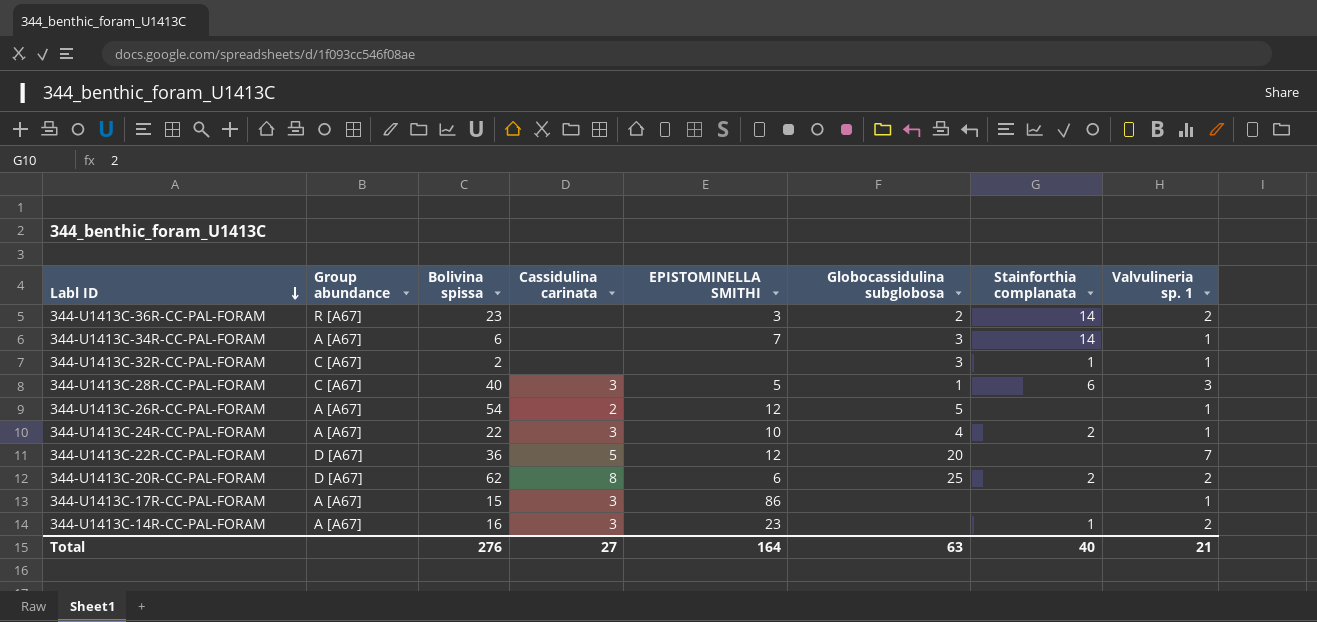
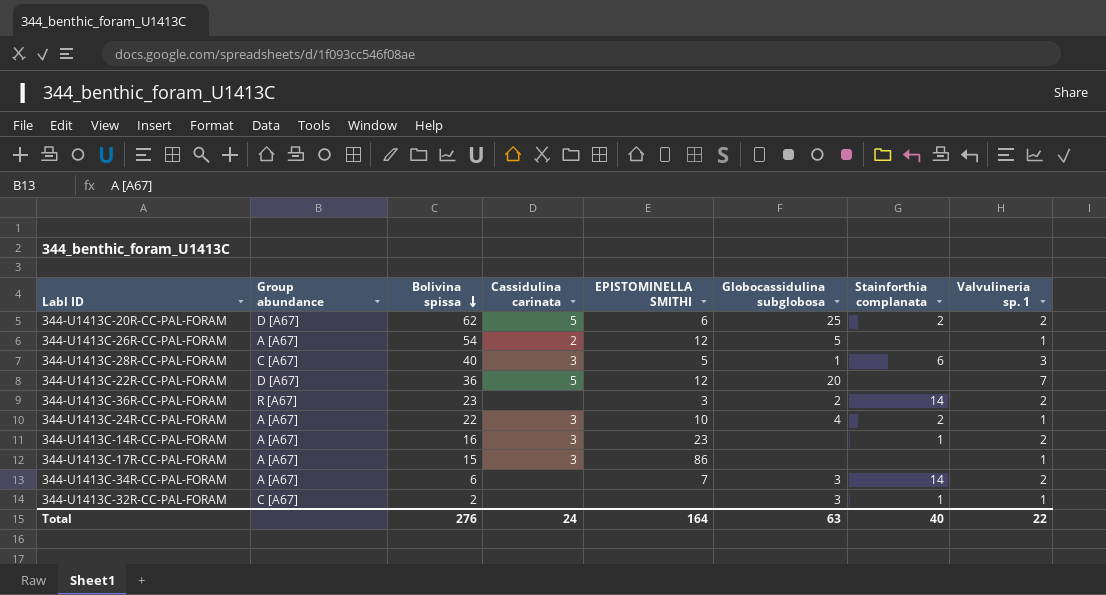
row order: Labl ID descending -> Bolivina spissa descending
344-U1413C-20R-CC-PAL-FORAM | Cassidulina carinata: 8 -> 5
344-U1413C-34R-CC-PAL-FORAM | Valvulineria sp. 1: 1 -> 2
Total | Cassidulina carinata: 27 -> 24
Total | Valvulineria sp. 1: 21 -> 22

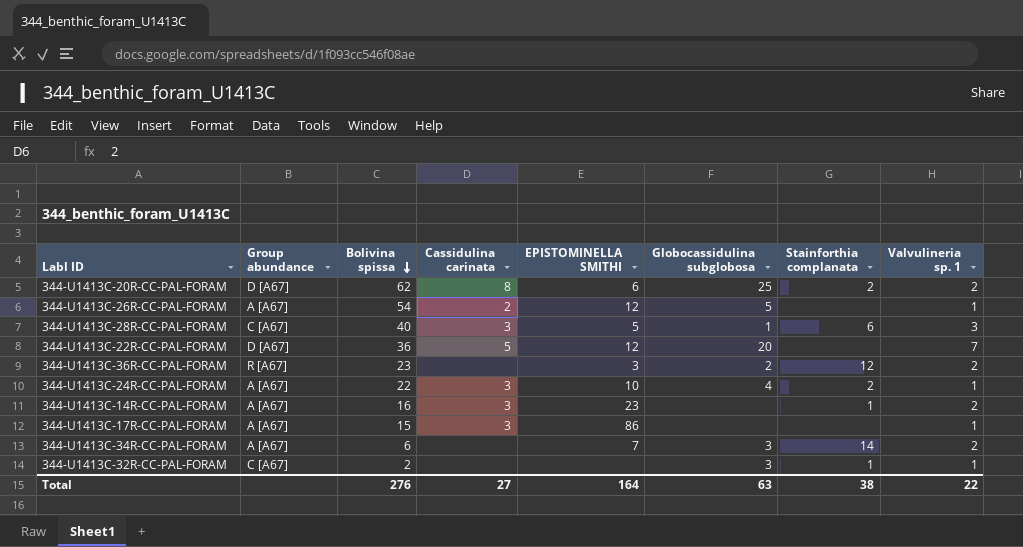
344-U1413C-20R-CC-PAL-FORAM | Cassidulina carinata: 5 -> 8
344-U1413C-36R-CC-PAL-FORAM | Stainforthia complanata: 14 -> 12
Total | Cassidulina carinata: 24 -> 27
Total | Stainforthia complanata: 40 -> 38

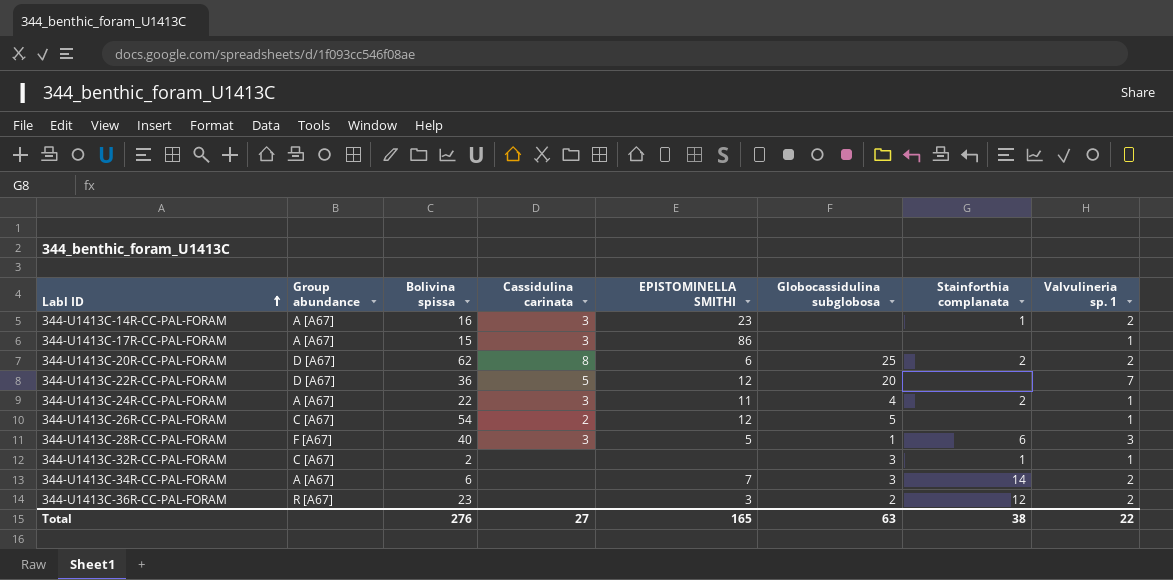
row order: Bolivina spissa descending -> Labl ID ascending
344-U1413C-24R-CC-PAL-FORAM | EPISTOMINELLA SMITHI: 10 -> 11
344-U1413C-26R-CC-PAL-FORAM | Group abundance: A [A67] -> C [A67]
344-U1413C-28R-CC-PAL-FORAM | Group abundance: C [A67] -> F [A67]
Total | EPISTOMINELLA SMITHI: 164 -> 165

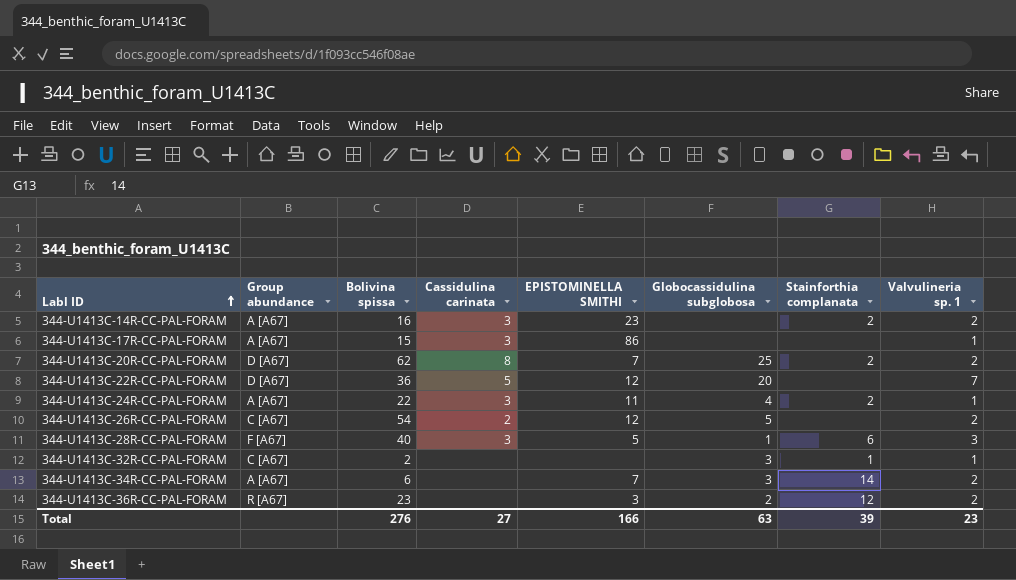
344-U1413C-14R-CC-PAL-FORAM | Stainforthia complanata: 1 -> 2
344-U1413C-20R-CC-PAL-FORAM | EPISTOMINELLA SMITHI: 6 -> 7
344-U1413C-26R-CC-PAL-FORAM | Valvulineria sp. 1: 1 -> 2
Total | EPISTOMINELLA SMITHI: 165 -> 166
Total | Stainforthia complanata: 38 -> 39
Total | Valvulineria sp. 1: 22 -> 23

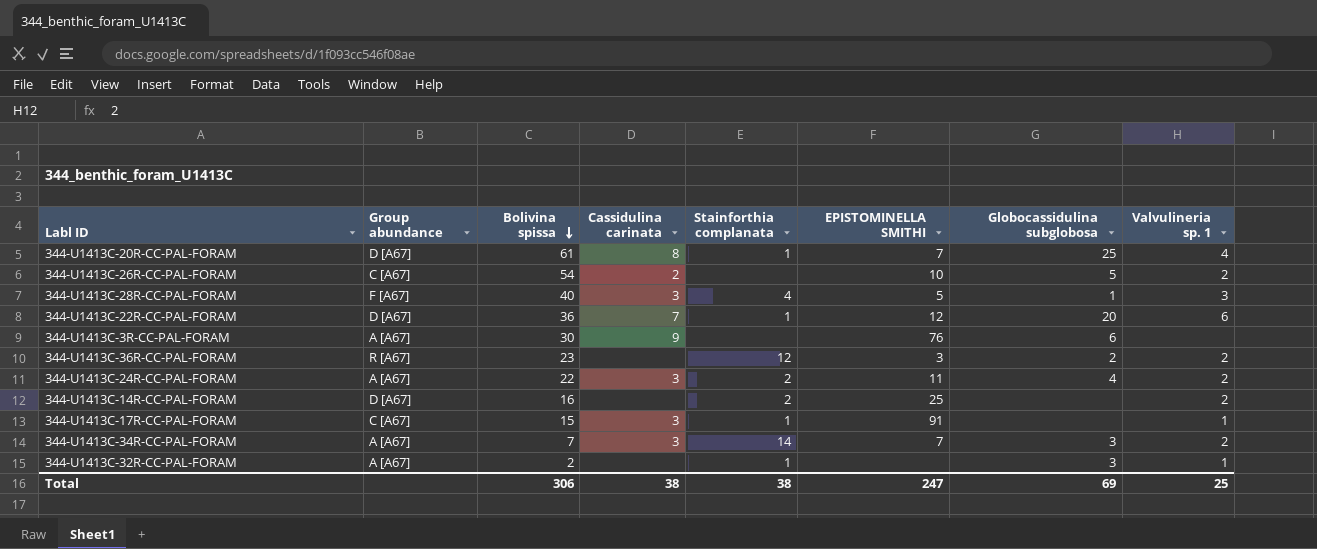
row order: Labl ID ascending -> Bolivina spissa descending
column Stainforthia complanata | position: 7 -> 5
344-U1413C-20R-CC-PAL-FORAM | Bolivina spissa: 62 -> 61
344-U1413C-20R-CC-PAL-FORAM | Stainforthia complanata: 2 -> 1
344-U1413C-20R-CC-PAL-FORAM | Valvulineria sp. 1: 2 -> 4
344-U1413C-26R-CC-PAL-FORAM | EPISTOMINELLA SMITHI: 12 -> 10
344-U1413C-28R-CC-PAL-FORAM | Stainforthia complanata: 6 -> 4
344-U1413C-22R-CC-PAL-FORAM | Cassidulina carinata: 5 -> 7
344-U1413C-22R-CC-PAL-FORAM | Stainforthia complanata: none -> 1
344-U1413C-22R-CC-PAL-FORAM | Valvulineria sp. 1: 7 -> 6
row 344-U1413C-3R-CC-PAL-FORAM: none -> A [A67] | 30 | 9 | none | 76 | 6 | none
344-U1413C-24R-CC-PAL-FORAM | Valvulineria sp. 1: 1 -> 2
344-U1413C-14R-CC-PAL-FORAM | Group abundance: A [A67] -> D [A67]
344-U1413C-14R-CC-PAL-FORAM | Cassidulina carinata: 3 -> none
344-U1413C-14R-CC-PAL-FORAM | EPISTOMINELLA SMITHI: 23 -> 25
344-U1413C-17R-CC-PAL-FORAM | Group abundance: A [A67] -> C [A67]
344-U1413C-17R-CC-PAL-FORAM | Stainforthia complanata: none -> 1
344-U1413C-17R-CC-PAL-FORAM | EPISTOMINELLA SMITHI: 86 -> 91
344-U1413C-34R-CC-PAL-FORAM | Bolivina spissa: 6 -> 7
344-U1413C-34R-CC-PAL-FORAM | Cassidulina carinata: none -> 3
344-U1413C-32R-CC-PAL-FORAM | Group abundance: C [A67] -> A [A67]
Total | Bolivina spissa: 276 -> 306
Total | Cassidulina carinata: 27 -> 38
Total | Stainforthia complanata: 39 -> 38
Total | EPISTOMINELLA SMITHI: 166 -> 247
Total | Globocassidulina subglobosa: 63 -> 69
Total | Valvulineria sp. 1: 23 -> 25

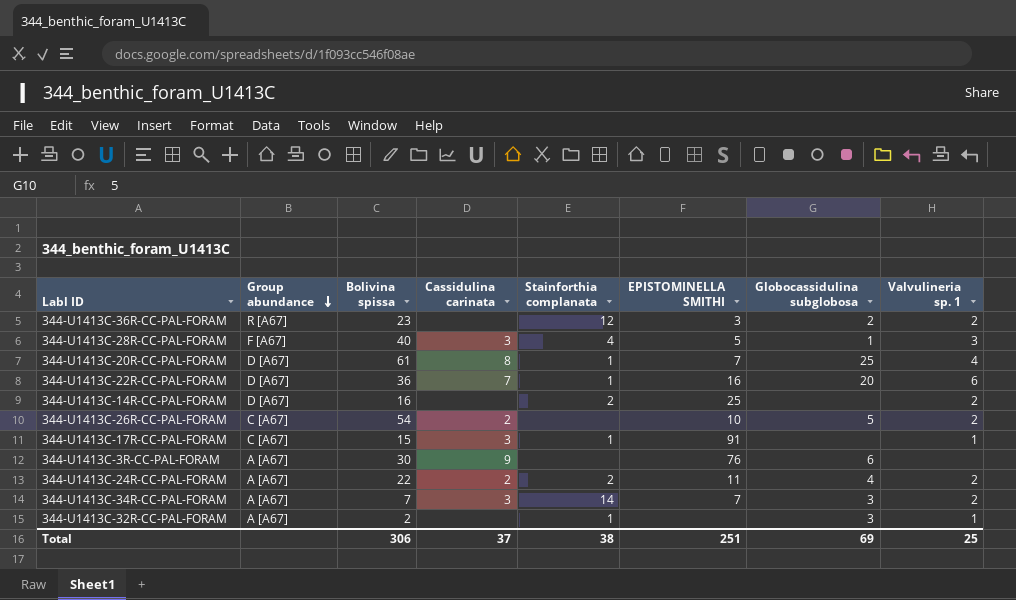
row order: Bolivina spissa descending -> Group abundance descending
344-U1413C-22R-CC-PAL-FORAM | EPISTOMINELLA SMITHI: 12 -> 16
344-U1413C-24R-CC-PAL-FORAM | Cassidulina carinata: 3 -> 2
Total | Cassidulina carinata: 38 -> 37
Total | EPISTOMINELLA SMITHI: 247 -> 251

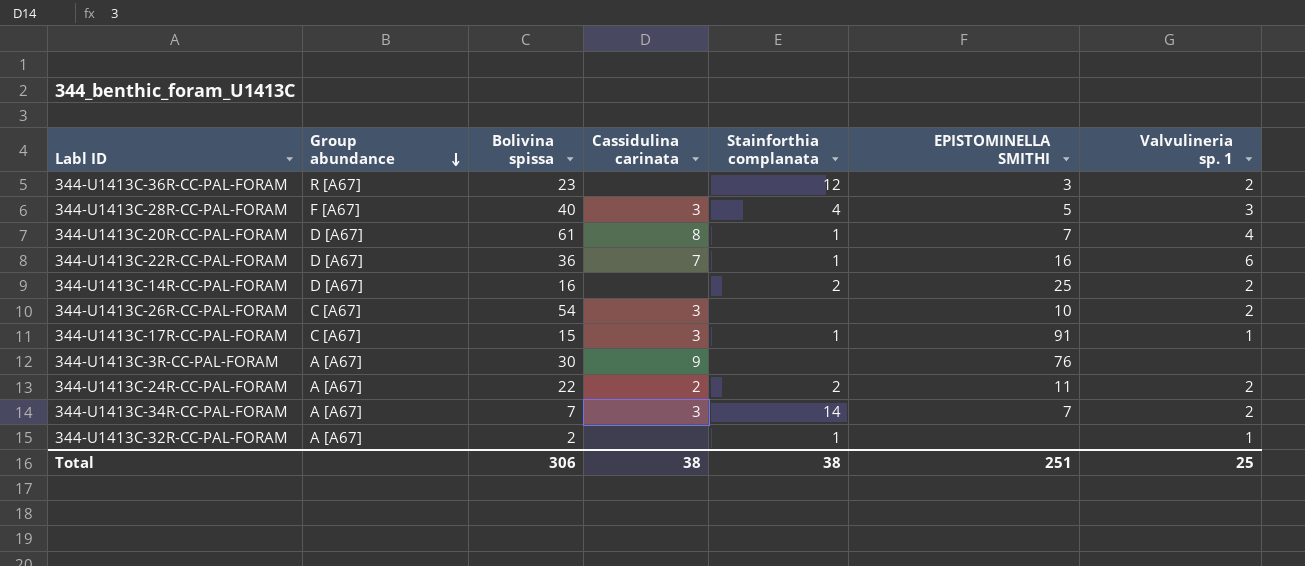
column Globocassidulina subglobosa | position: 7 -> none
344-U1413C-26R-CC-PAL-FORAM | Cassidulina carinata: 2 -> 3
Total | Cassidulina carinata: 37 -> 38

